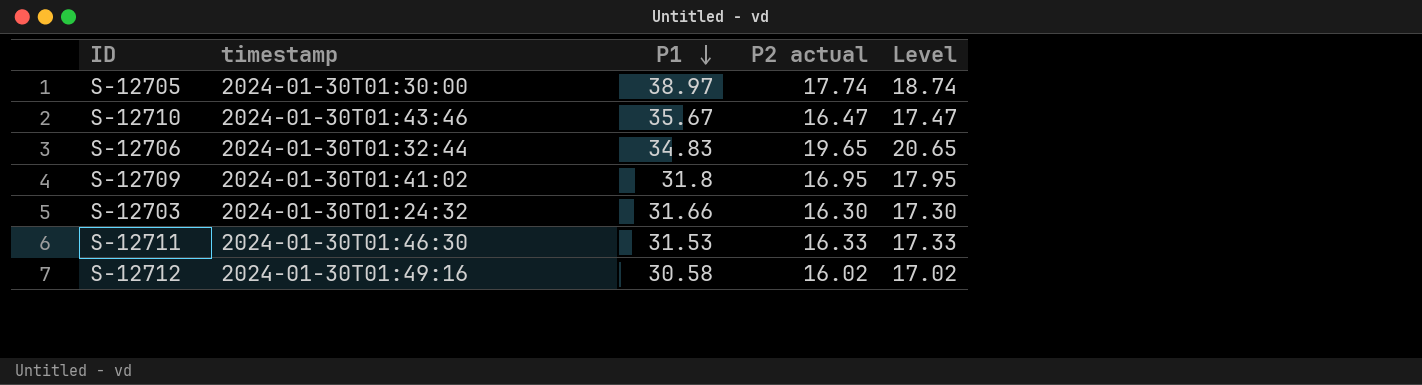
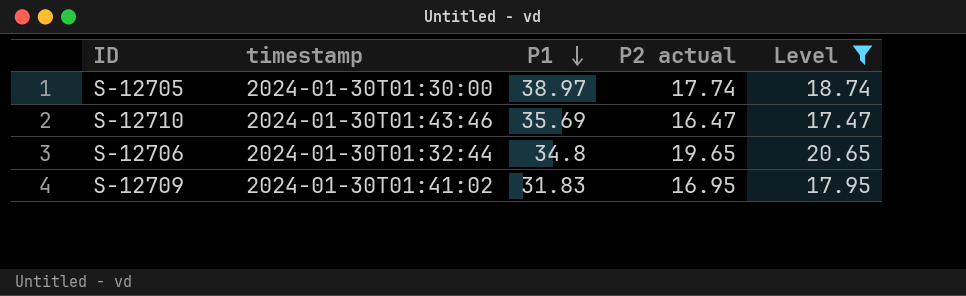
filter: none -> Level >= 17.47
S-12710 | P1: 35.67 -> 35.69
S-12706 | P1: 34.83 -> 34.8
S-12709 | P1: 31.8 -> 31.83

